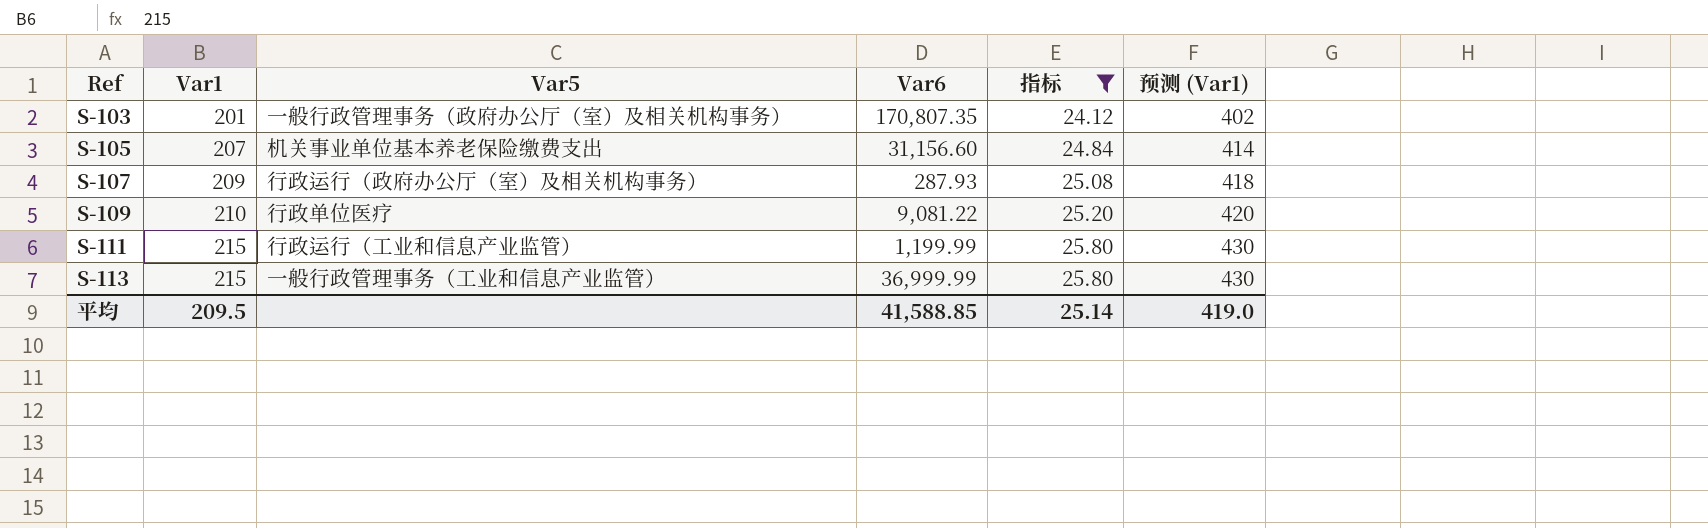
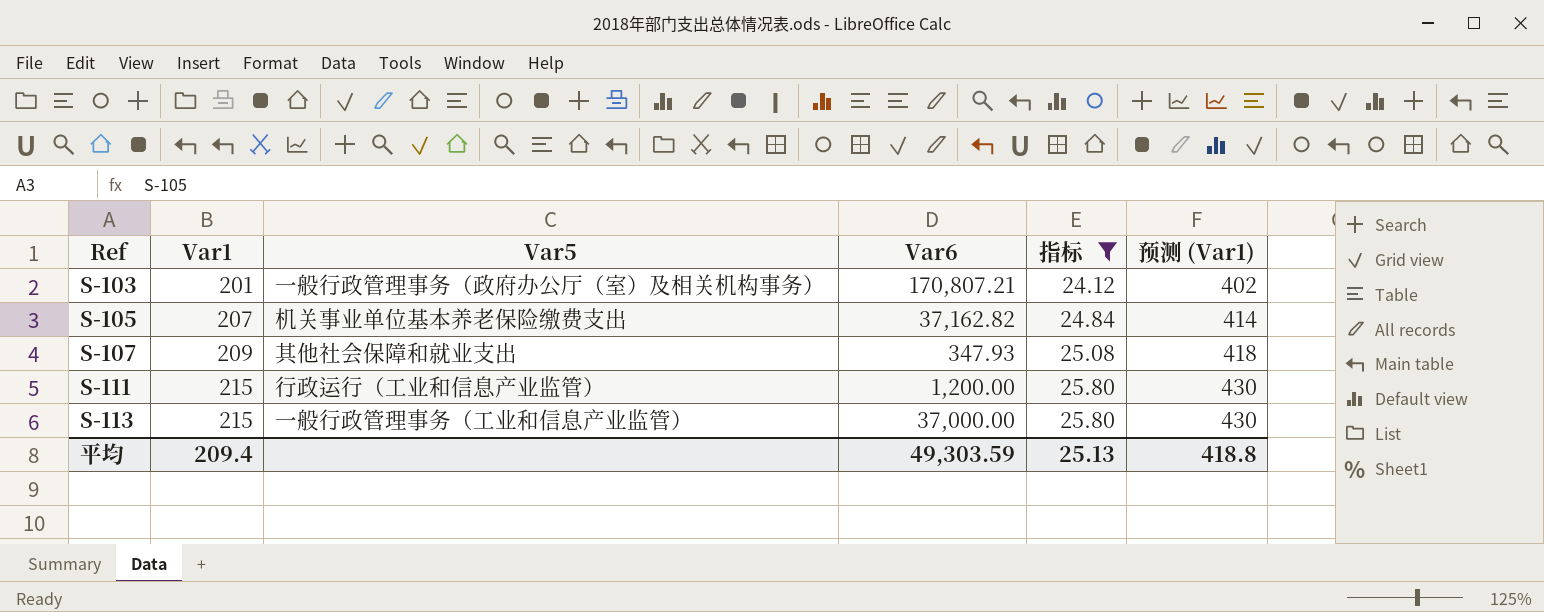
row S-109: 210 | 行政单位医疗 | 9,081.22 | 25.20 | 420 -> none
S-103 | Var6: 170,807.35 -> 170,807.21
S-105 | Var6: 31,156.60 -> 37,162.82
S-107 | Var5: 行政运行（政府办公厅（室）及相关机构事务） -> 其他社会保障和就业支出
S-107 | Var6: 287.93 -> 347.93
S-111 | Var6: 1,199.99 -> 1,200.00
S-113 | Var6: 36,999.99 -> 37,000.00
平均 | Var1: 209.5 -> 209.4
平均 | Var6: 41,588.85 -> 49,303.59
平均 | 指标: 25.14 -> 25.13
平均 | 预测 (Var1): 419.0 -> 418.8

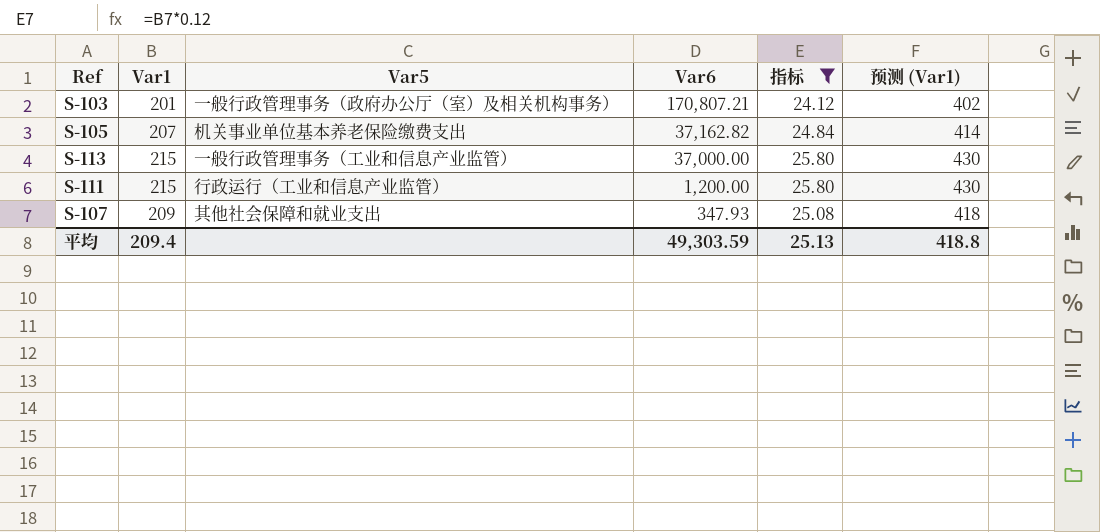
row order: Ref ascending -> Var6 descending

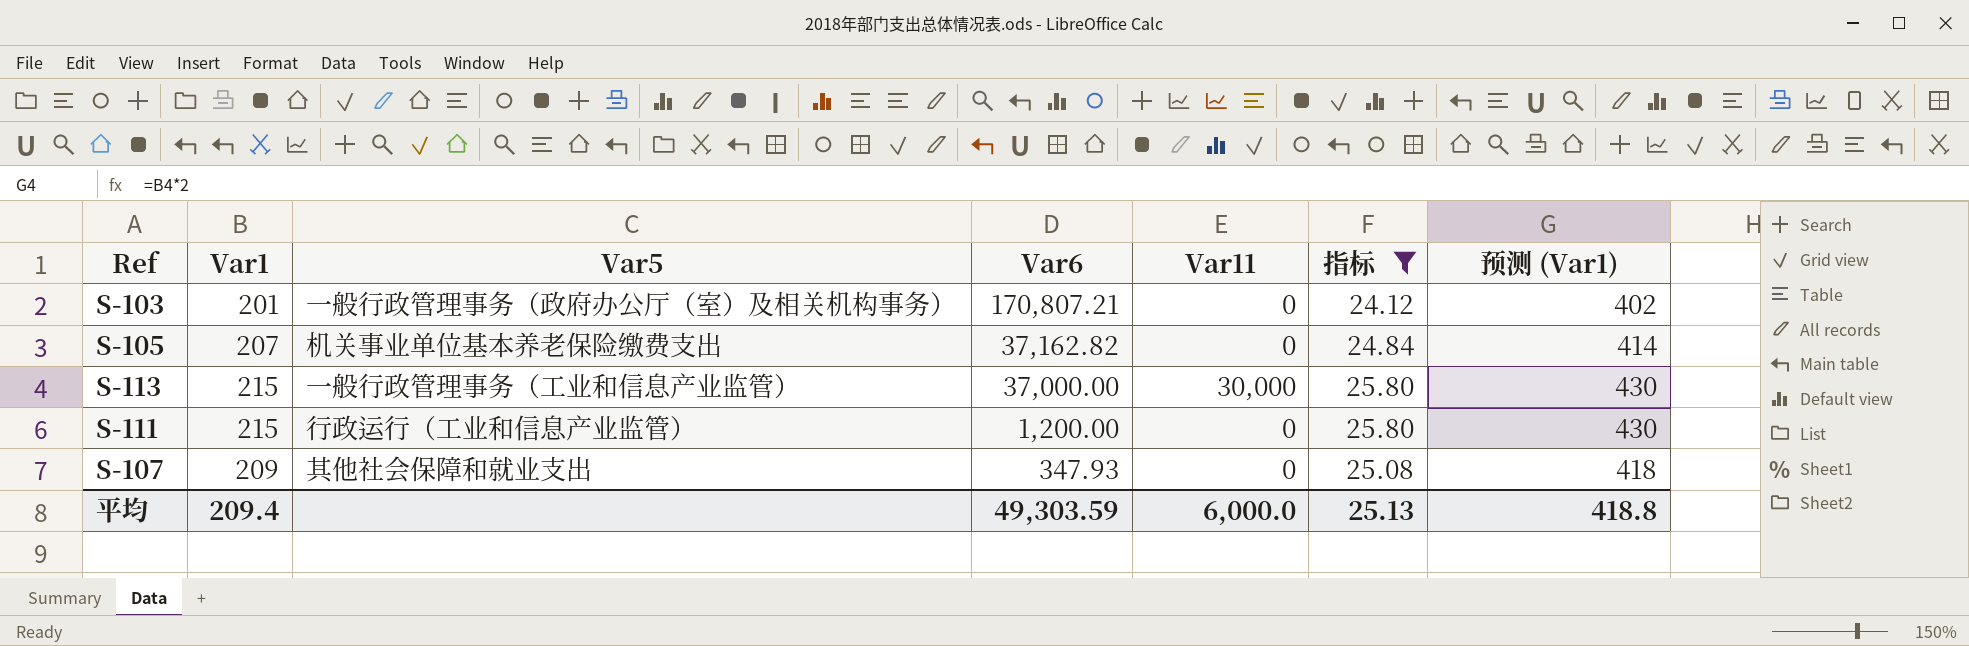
column Var11 | position: none -> 5

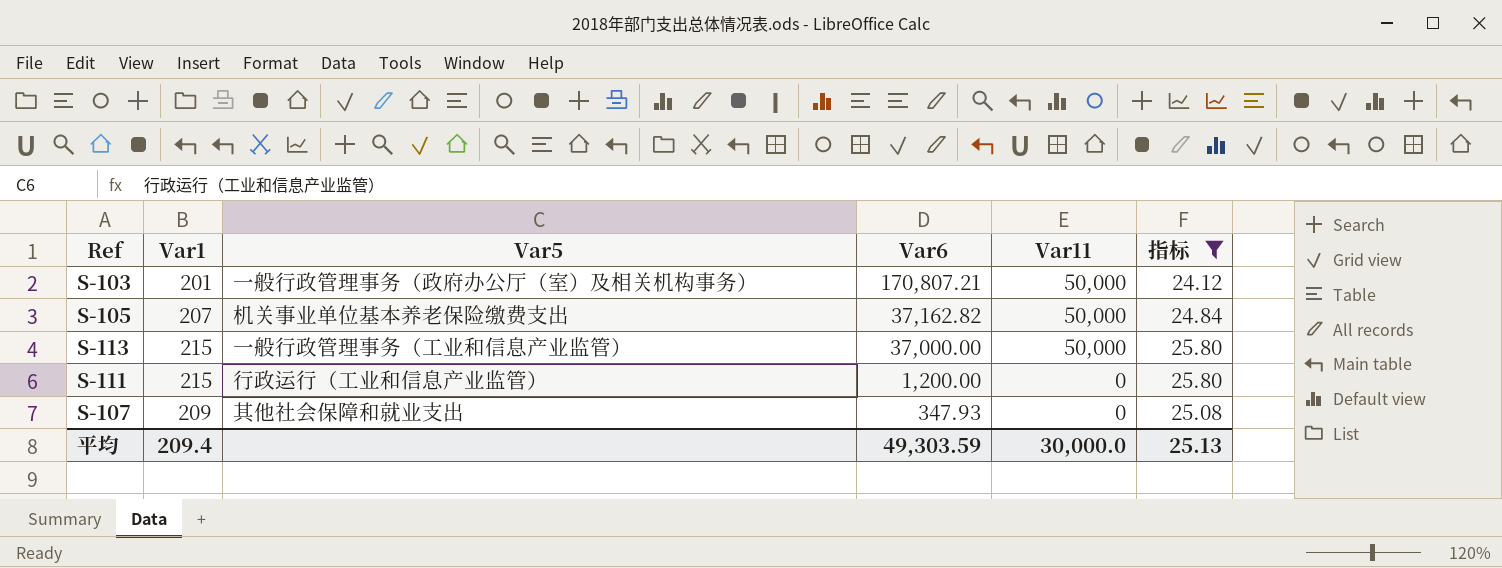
column 预测 (Var1) | formula: [Var1] * 2 -> none
S-103 | Var11: 0 -> 50,000
S-105 | Var11: 0 -> 50,000
S-113 | Var11: 30,000 -> 50,000
平均 | Var11: 6,000.0 -> 30,000.0

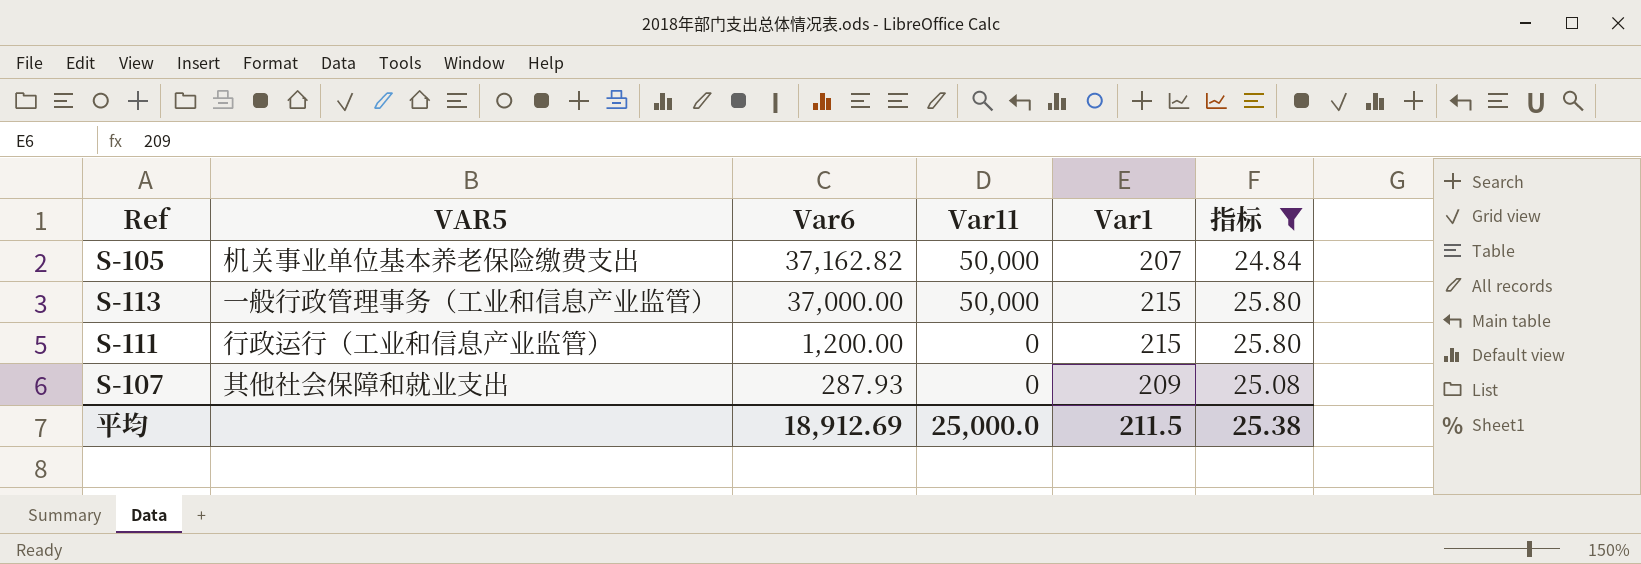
column name: Var5 -> VAR5
column Var1 | position: 2 -> 5
row S-103: 201 | 一般行政管理事务（政府办公厅（室）及相关机构事务） | 170,807.21 | 50,000 | 24.12 -> none
S-107 | Var6: 347.93 -> 287.93
平均 | Var6: 49,303.59 -> 18,912.69
平均 | Var11: 30,000.0 -> 25,000.0
平均 | Var1: 209.4 -> 211.5
平均 | 指标: 25.13 -> 25.38

